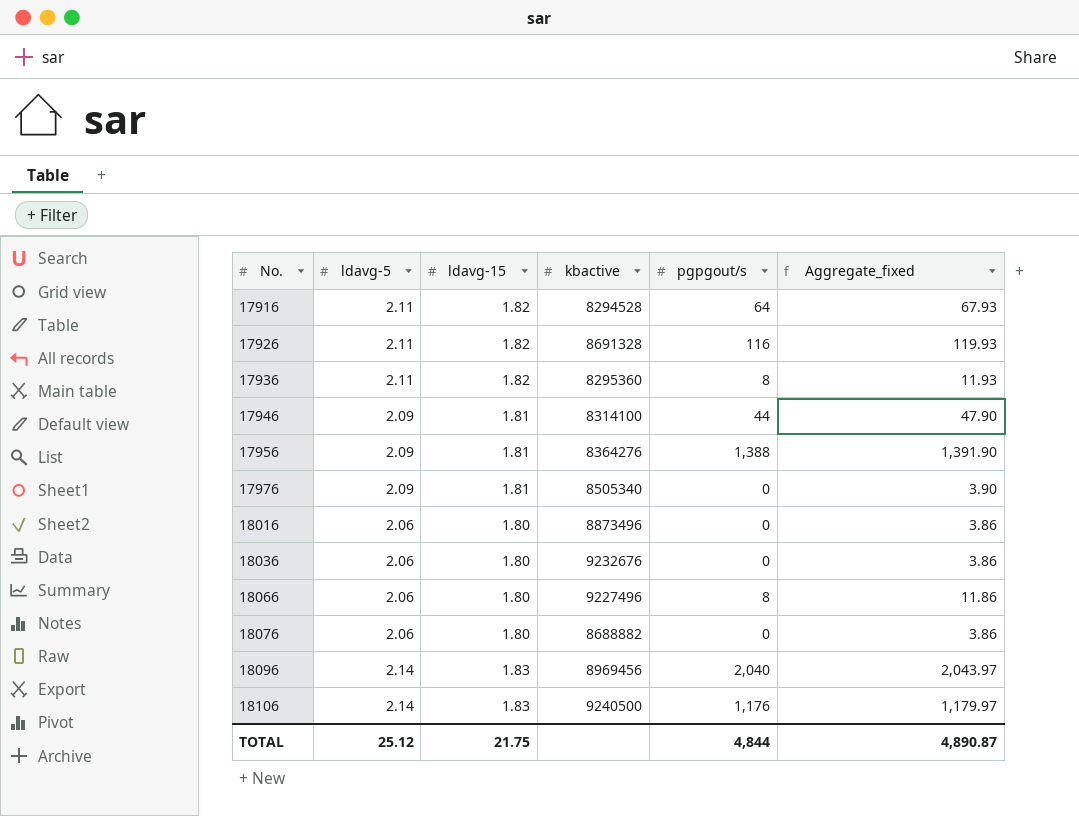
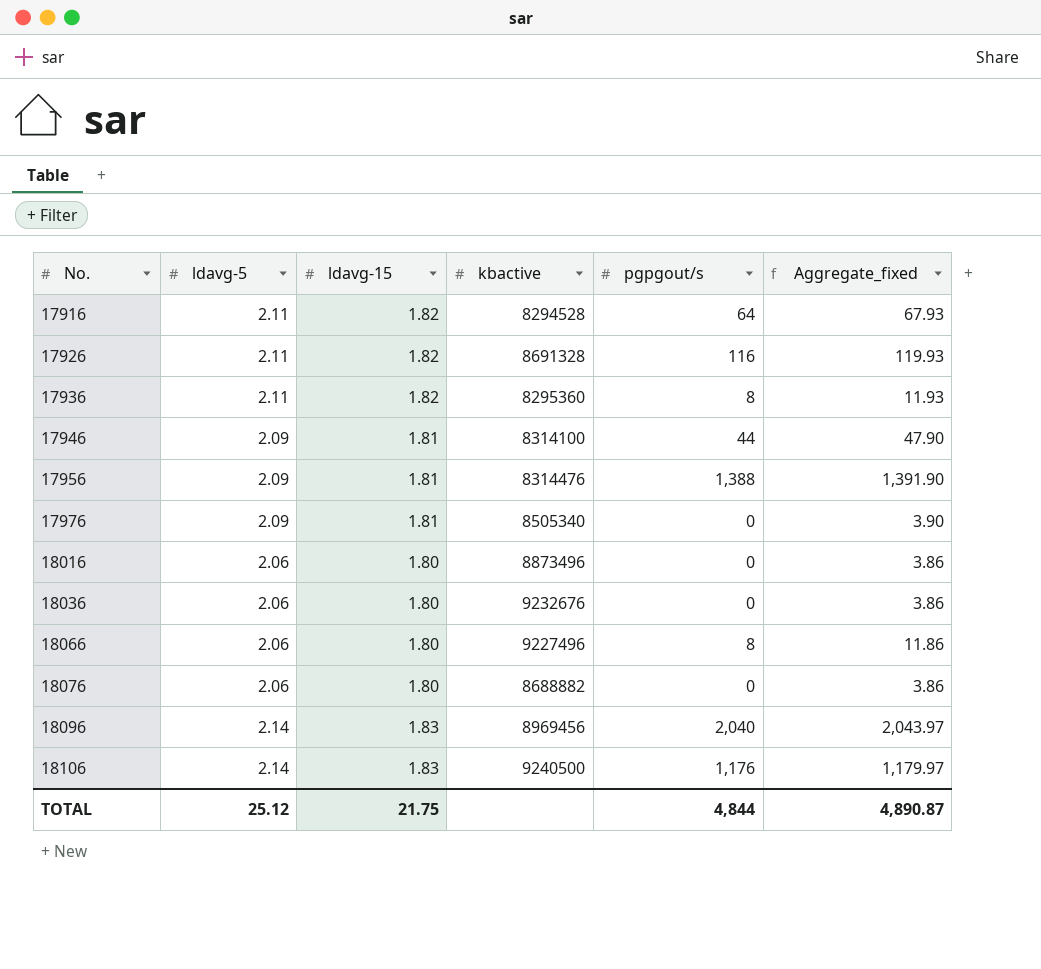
17956 | kbactive: 8364276 -> 8314476

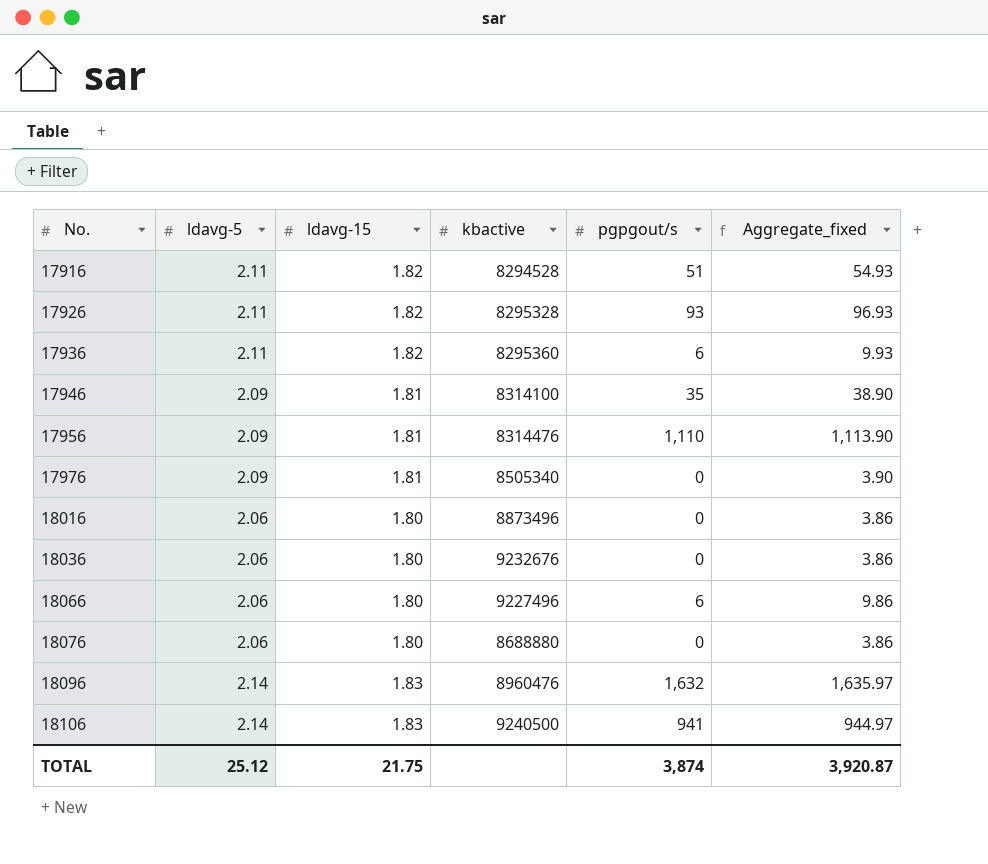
17916 | pgpgout/s: 64 -> 51
17916 | Aggregate_fixed: 67.93 -> 54.93
17926 | kbactive: 8691328 -> 8295328
17926 | pgpgout/s: 116 -> 93
17926 | Aggregate_fixed: 119.93 -> 96.93
17936 | pgpgout/s: 8 -> 6
17936 | Aggregate_fixed: 11.93 -> 9.93
17946 | pgpgout/s: 44 -> 35
17946 | Aggregate_fixed: 47.90 -> 38.90
17956 | pgpgout/s: 1,388 -> 1,110
17956 | Aggregate_fixed: 1,391.90 -> 1,113.90
18066 | pgpgout/s: 8 -> 6
18066 | Aggregate_fixed: 11.86 -> 9.86
18076 | kbactive: 8688882 -> 8688880
18096 | kbactive: 8969456 -> 8960476
18096 | pgpgout/s: 2,040 -> 1,632
18096 | Aggregate_fixed: 2,043.97 -> 1,635.97
18106 | pgpgout/s: 1,176 -> 941
18106 | Aggregate_fixed: 1,179.97 -> 944.97
TOTAL | pgpgout/s: 4,844 -> 3,874
TOTAL | Aggregate_fixed: 4,890.87 -> 3,920.87

